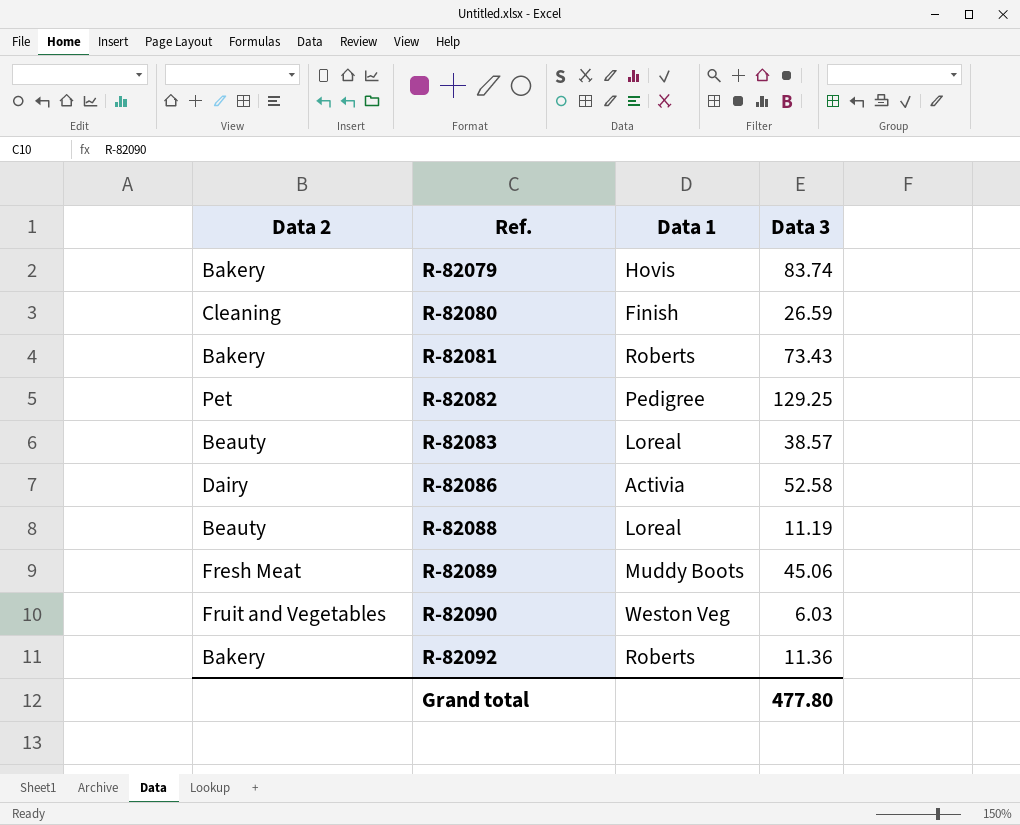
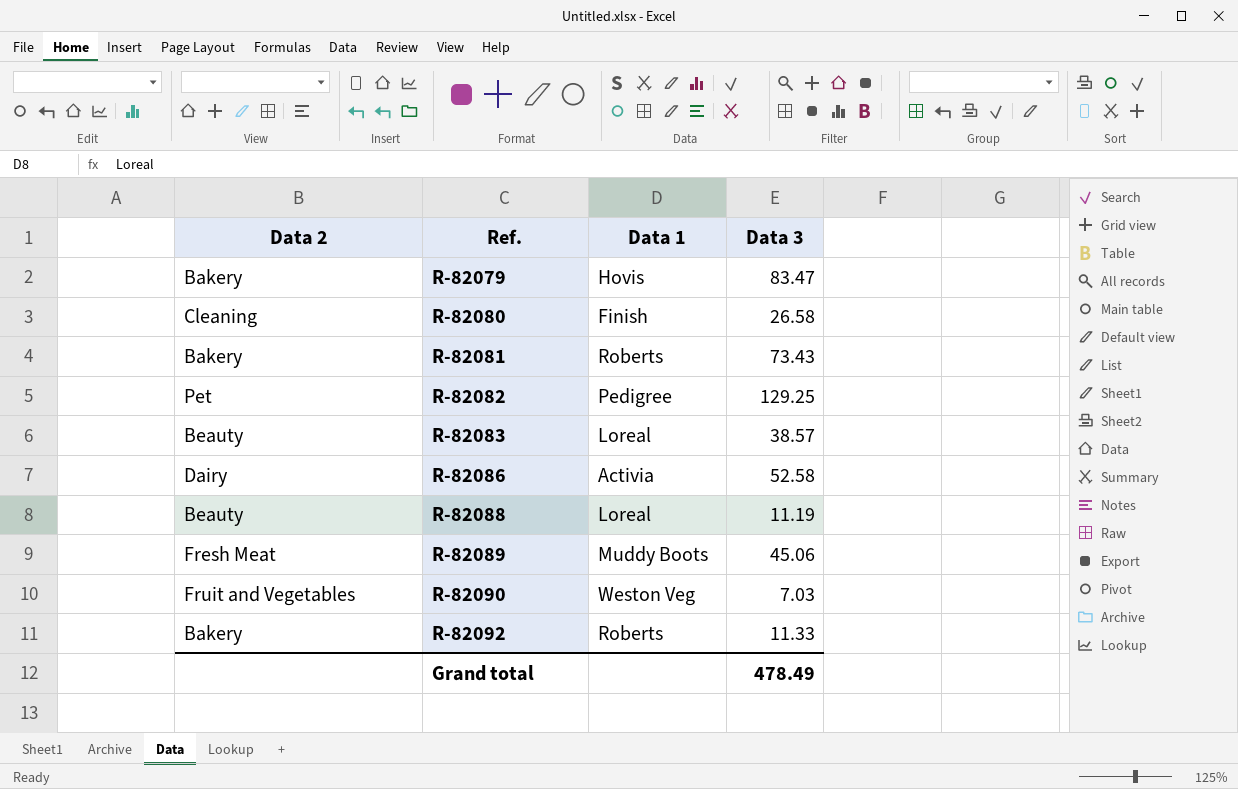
R-82079 | Data 3: 83.74 -> 83.47
R-82080 | Data 3: 26.59 -> 26.58
R-82090 | Data 3: 6.03 -> 7.03
R-82092 | Data 3: 11.36 -> 11.33
Grand total | Data 3: 477.80 -> 478.49

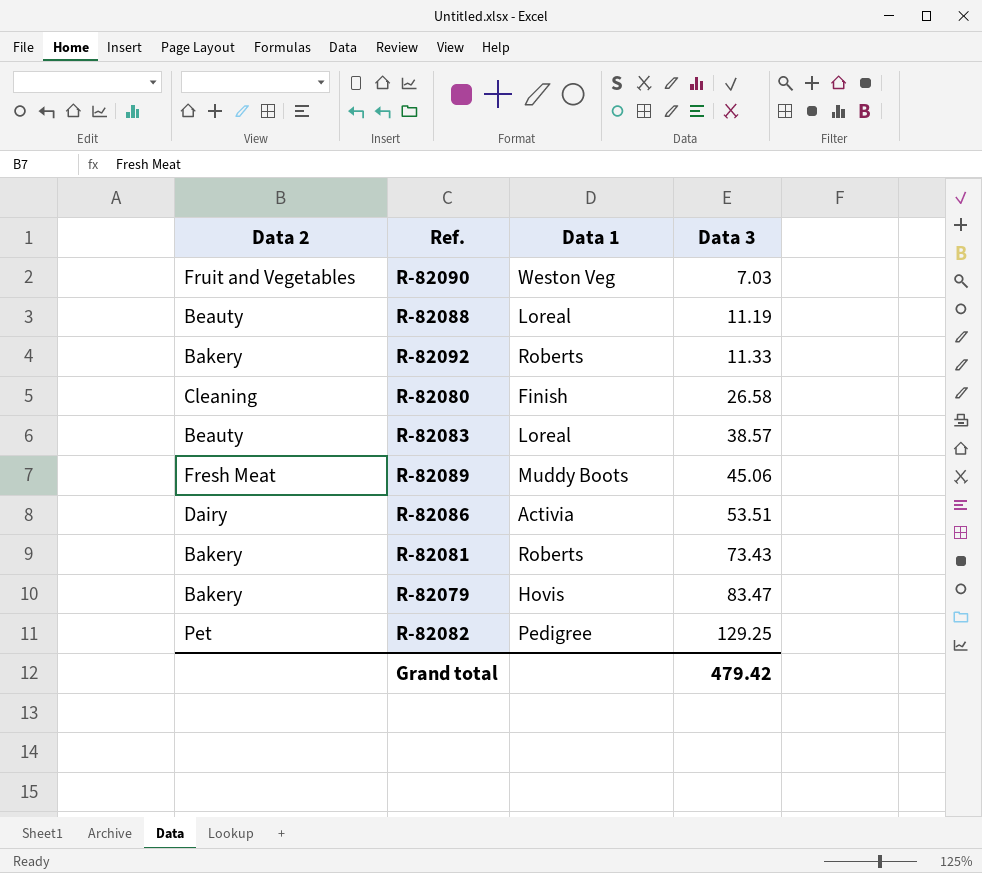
row order: Ref. ascending -> Data 3 ascending
R-82086 | Data 3: 52.58 -> 53.51
Grand total | Data 3: 478.49 -> 479.42

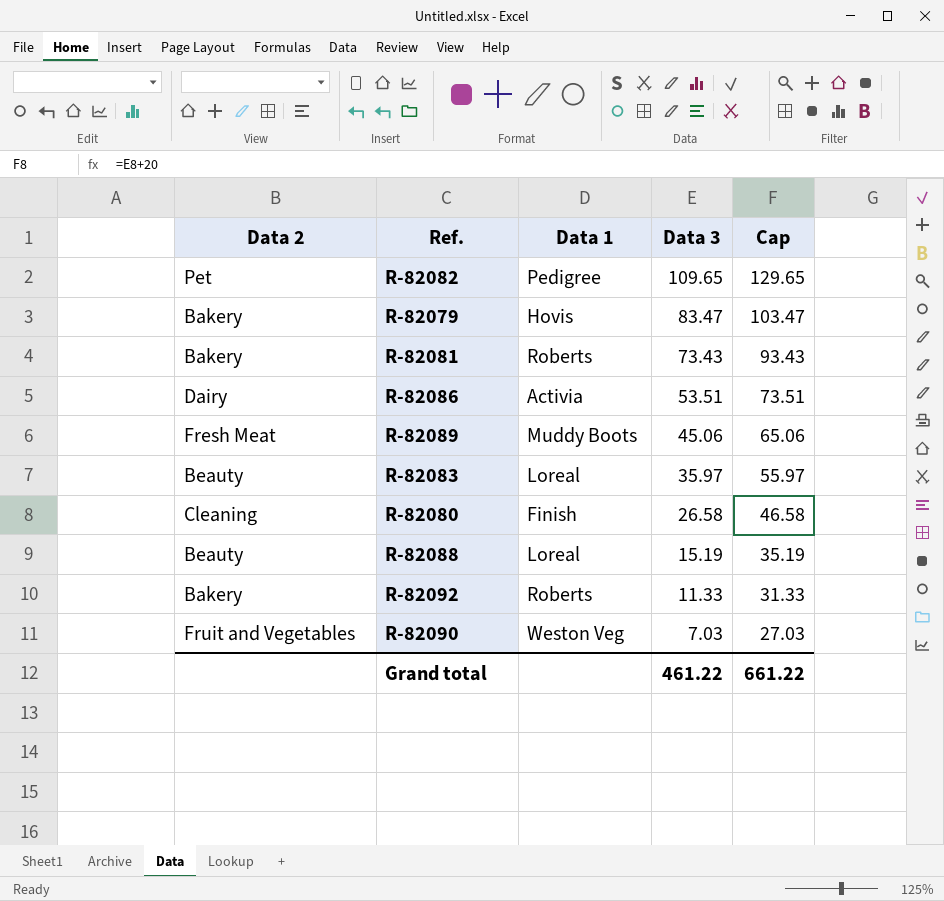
row order: Data 3 ascending -> Data 3 descending
column Cap | formula: none -> [Data 3] + 20
R-82082 | Data 3: 129.25 -> 109.65
R-82083 | Data 3: 38.57 -> 35.97
R-82088 | Data 3: 11.19 -> 15.19
Grand total | Data 3: 479.42 -> 461.22

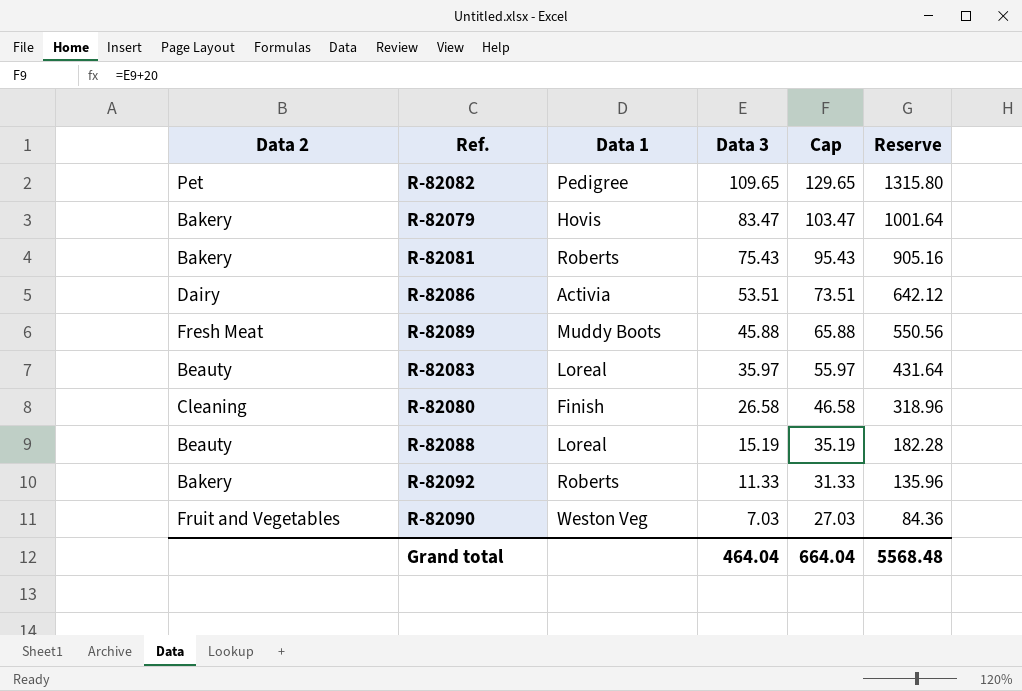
column Reserve | formula: none -> [Data 3] * 12
R-82081 | Data 3: 73.43 -> 75.43
R-82081 | Cap: 93.43 -> 95.43
R-82089 | Data 3: 45.06 -> 45.88
R-82089 | Cap: 65.06 -> 65.88
Grand total | Data 3: 461.22 -> 464.04
Grand total | Cap: 661.22 -> 664.04

